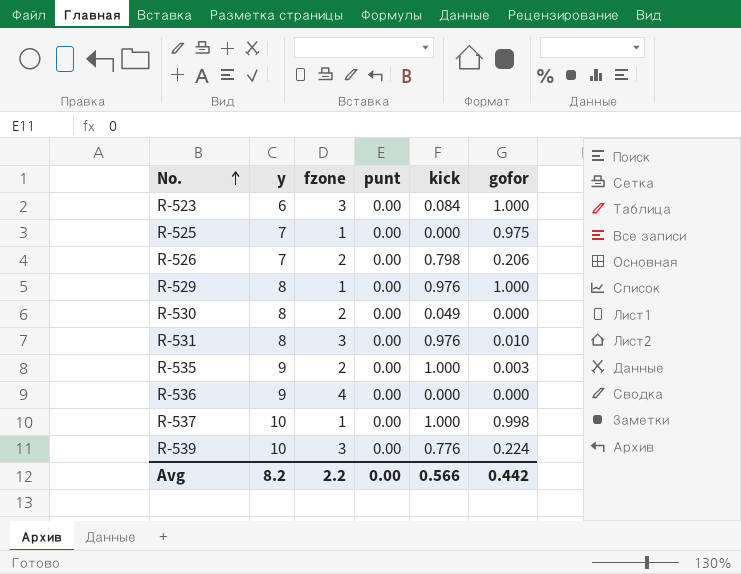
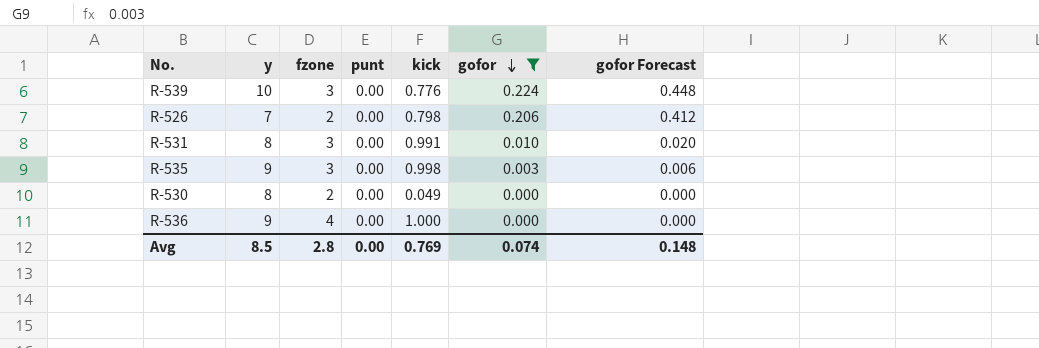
filter: none -> gofor <= 0.224
row order: No. ascending -> gofor descending
column gofor Forecast | formula: none -> [gofor] * 2
R-531 | kick: 0.976 -> 0.991
R-535 | fzone: 2 -> 3
R-535 | kick: 1.000 -> 0.998
R-536 | kick: 0.000 -> 1.000
Avg | y: 8.2 -> 8.5
Avg | fzone: 2.2 -> 2.8
Avg | kick: 0.566 -> 0.769
Avg | gofor: 0.442 -> 0.074

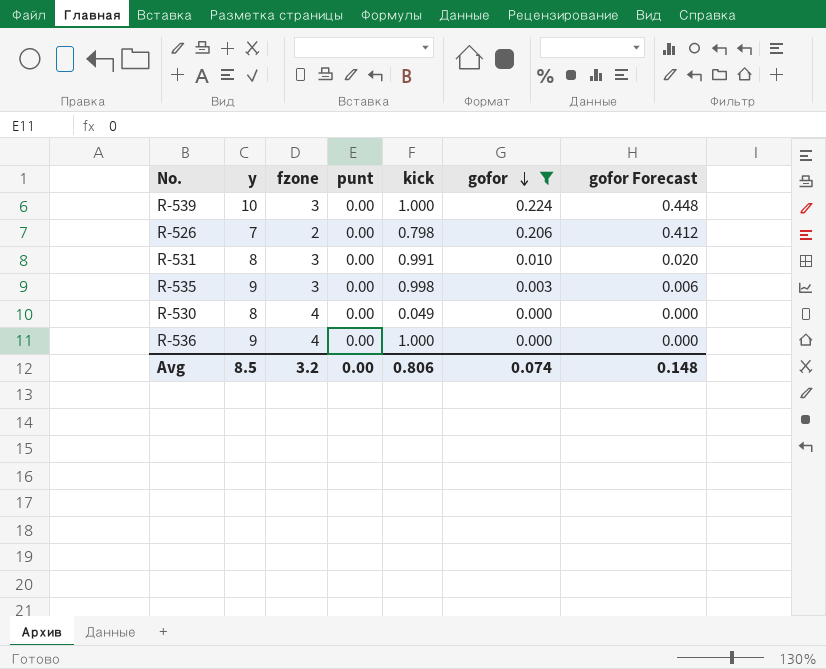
R-539 | kick: 0.776 -> 1.000
R-530 | fzone: 2 -> 4
Avg | fzone: 2.8 -> 3.2
Avg | kick: 0.769 -> 0.806

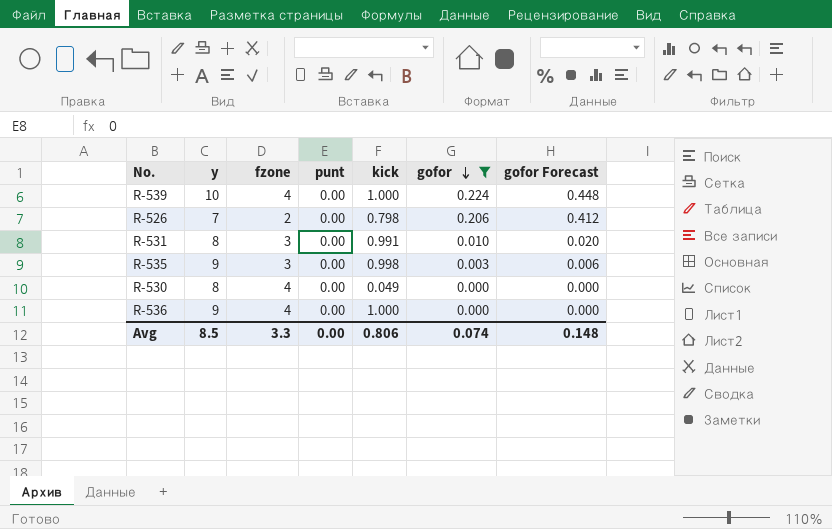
R-539 | fzone: 3 -> 4
Avg | fzone: 3.2 -> 3.3

